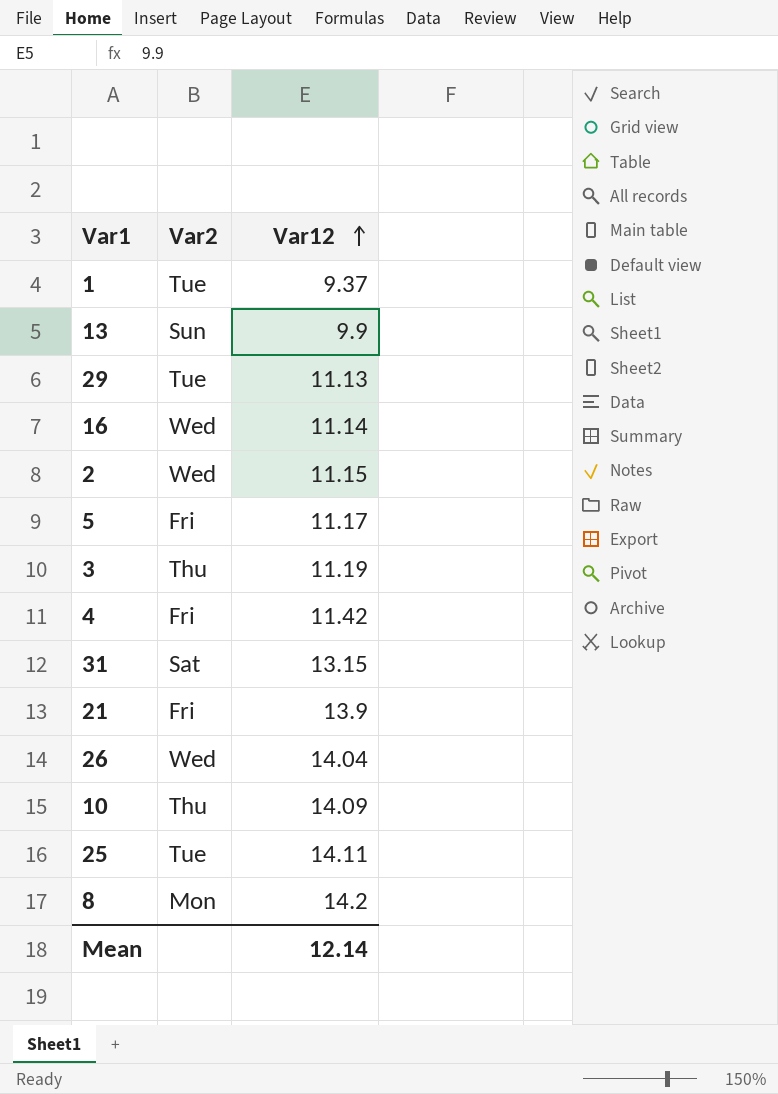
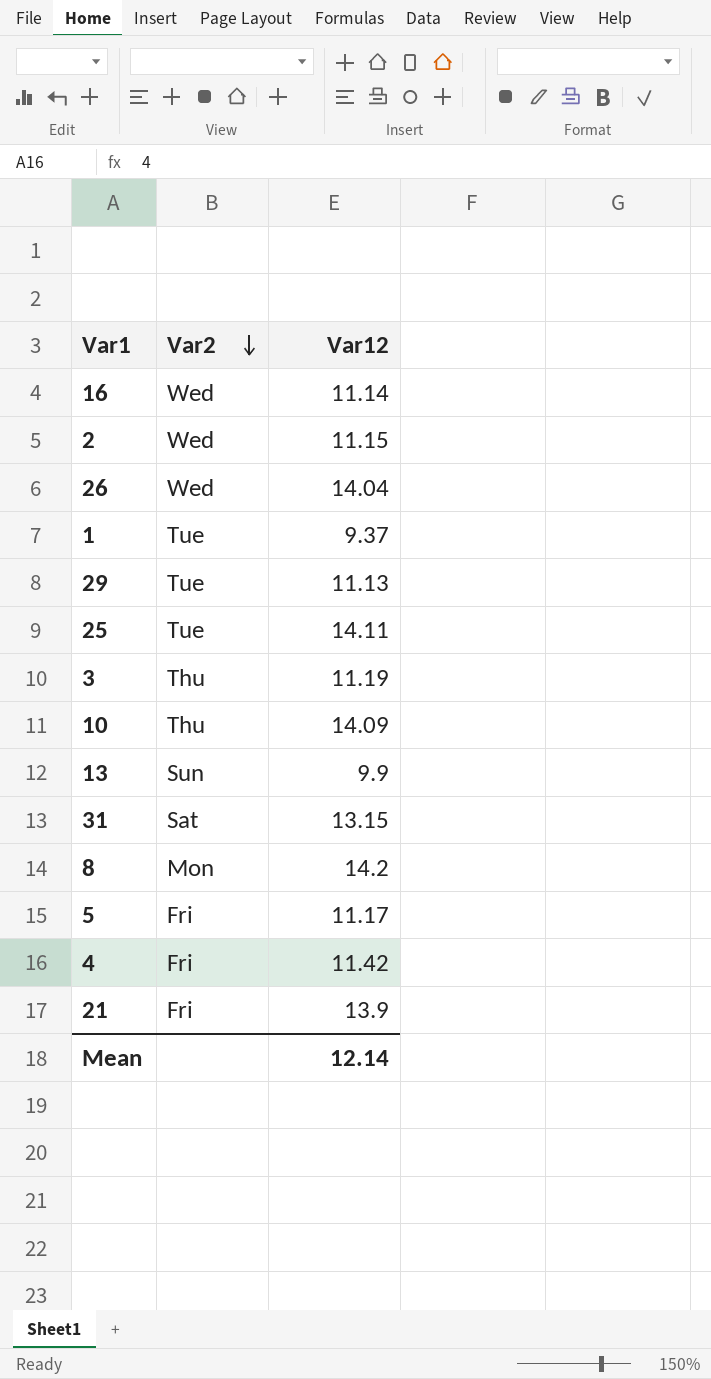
row order: Var12 ascending -> Var2 descending

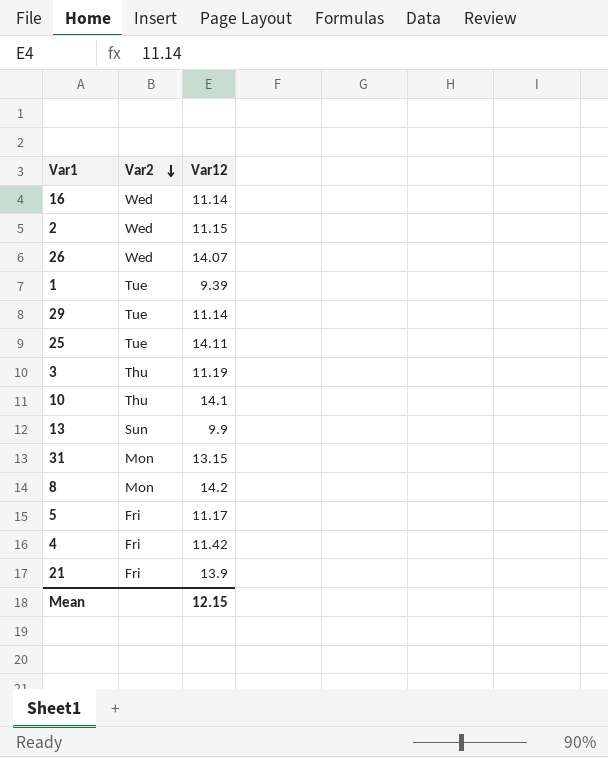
26 | Var12: 14.04 -> 14.07
1 | Var12: 9.37 -> 9.39
29 | Var12: 11.13 -> 11.14
10 | Var12: 14.09 -> 14.1
31 | Var2: Sat -> Mon
Mean | Var12: 12.14 -> 12.15

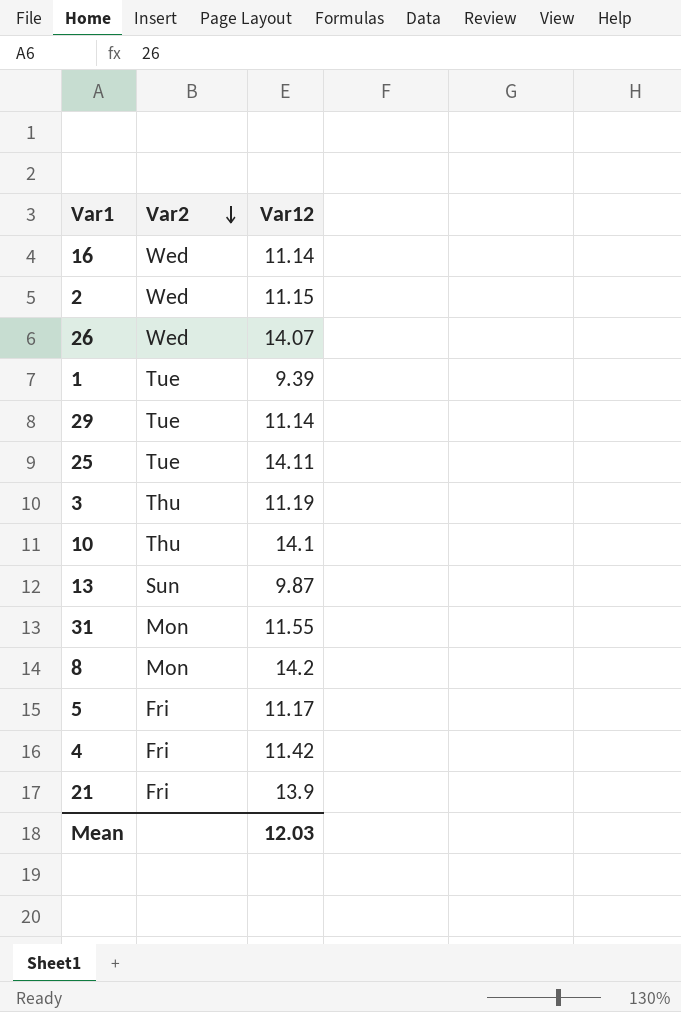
13 | Var12: 9.9 -> 9.87
31 | Var12: 13.15 -> 11.55
Mean | Var12: 12.15 -> 12.03

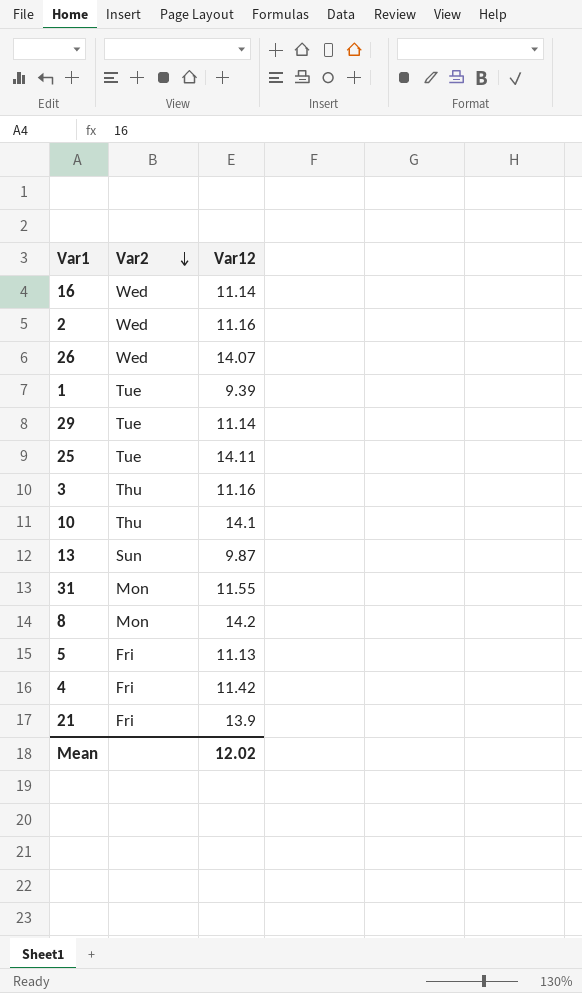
2 | Var12: 11.15 -> 11.16
3 | Var12: 11.19 -> 11.16
5 | Var12: 11.17 -> 11.13
Mean | Var12: 12.03 -> 12.02

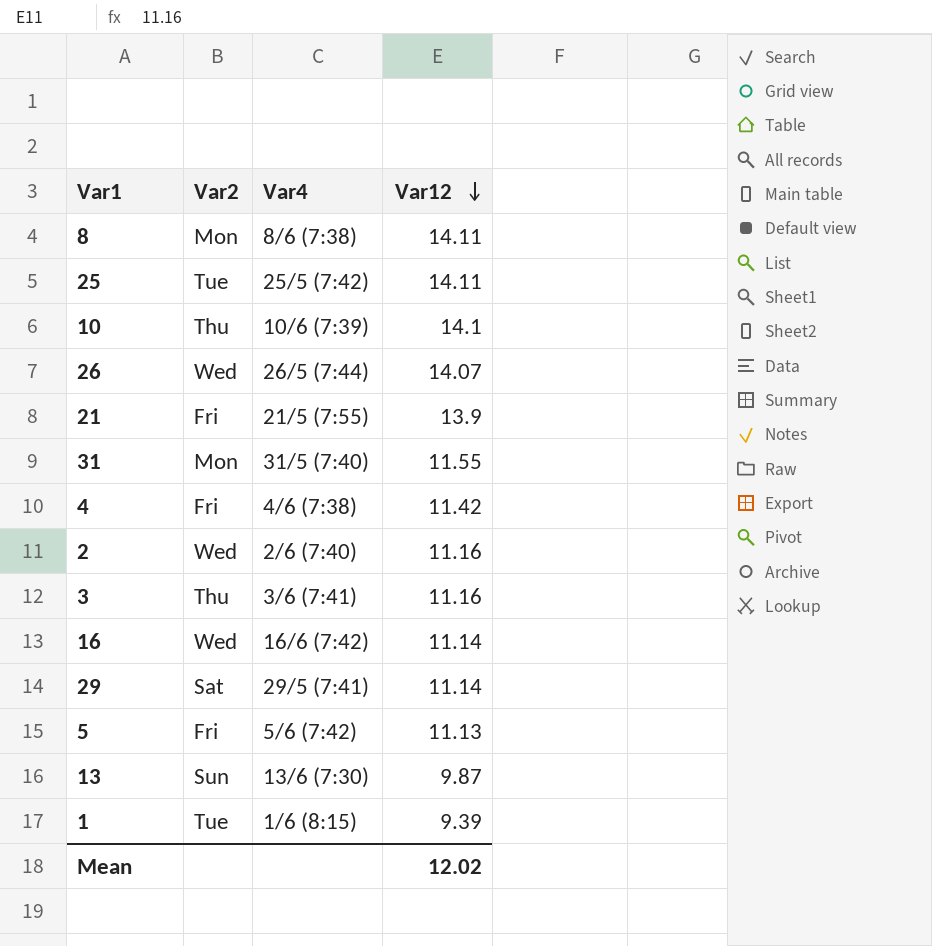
row order: Var2 descending -> Var12 descending
column Var4 | position: none -> 3
8 | Var12: 14.2 -> 14.11
29 | Var2: Tue -> Sat

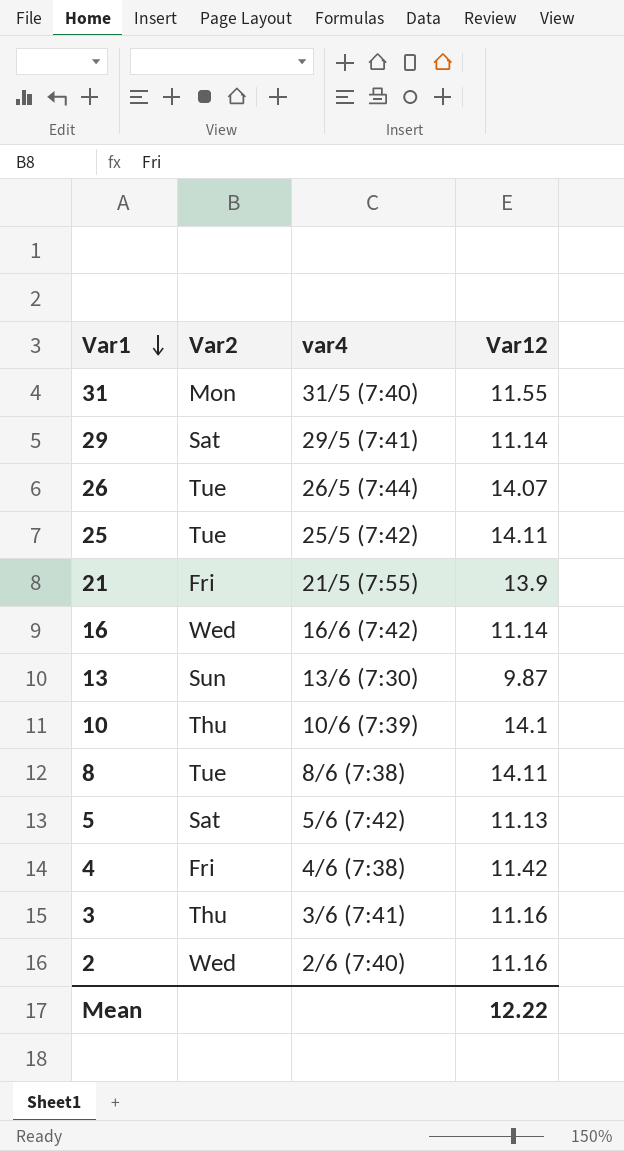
row order: Var12 descending -> Var1 descending
column name: Var4 -> var4
row 1: Tue | 1/6 (8:15) | 9.39 -> none
26 | Var2: Wed -> Tue
8 | Var2: Mon -> Tue
5 | Var2: Fri -> Sat
Mean | Var12: 12.02 -> 12.22

